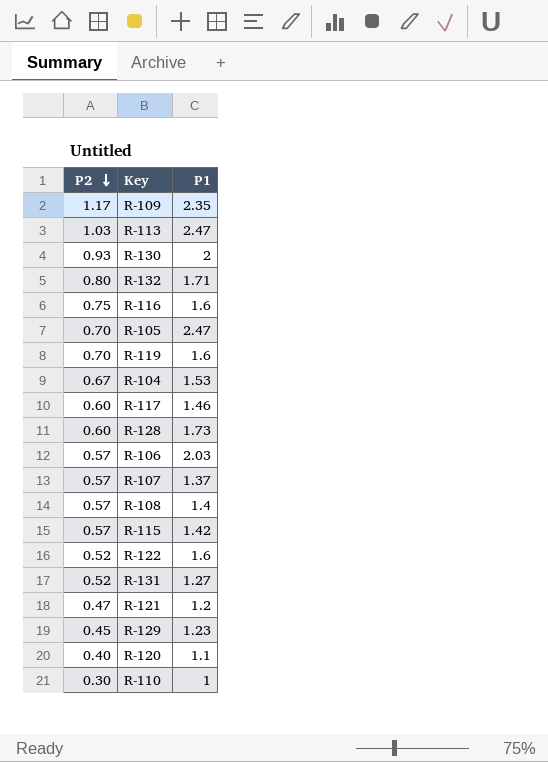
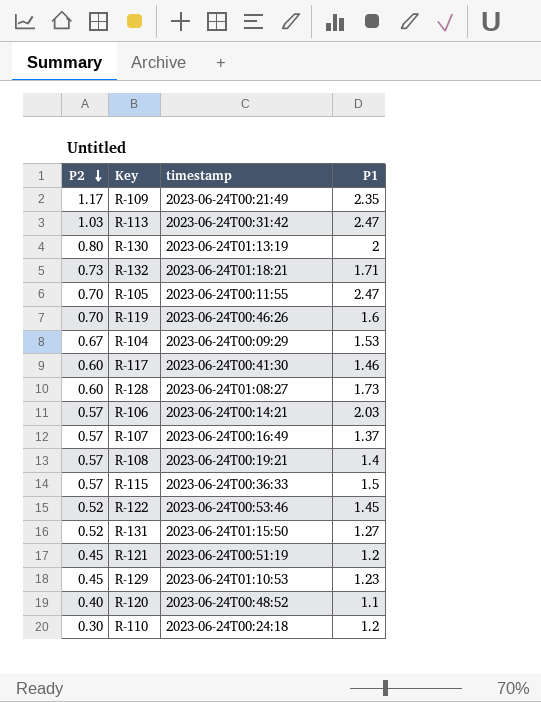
column timestamp | position: none -> 3
row R-116: 0.75 | 1.6 -> none
R-130 | P2: 0.93 -> 0.80
R-132 | P2: 0.80 -> 0.73
R-115 | P1: 1.42 -> 1.5
R-122 | P1: 1.6 -> 1.45
R-121 | P2: 0.47 -> 0.45
R-110 | P1: 1 -> 1.2

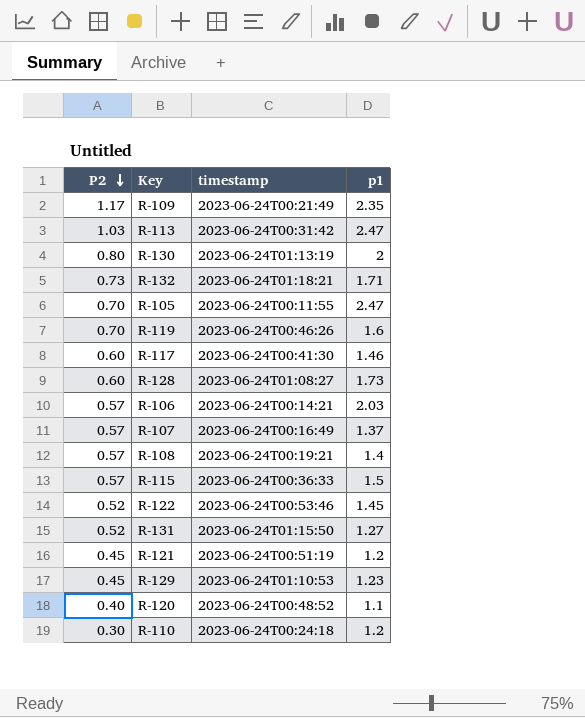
column name: P1 -> p1
row R-104: 0.67 | 2023-06-24T00:09:29 | 1.53 -> none

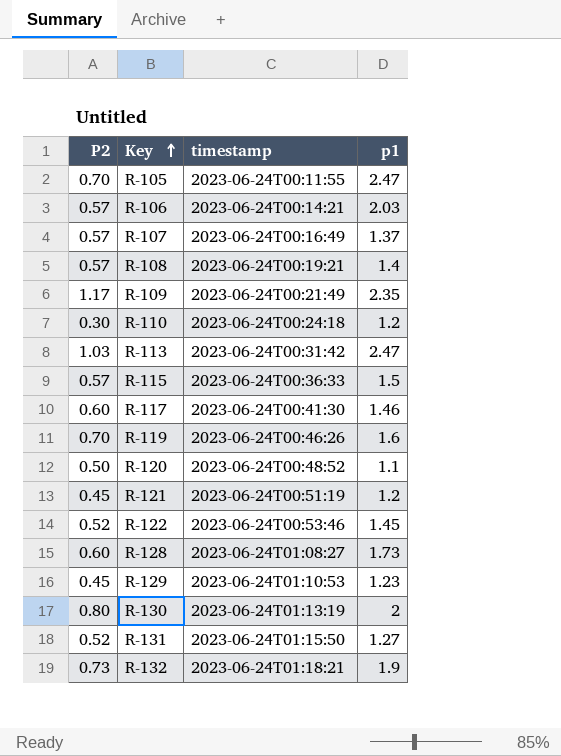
row order: P2 descending -> Key ascending
R-120 | P2: 0.40 -> 0.50
R-132 | p1: 1.71 -> 1.9

